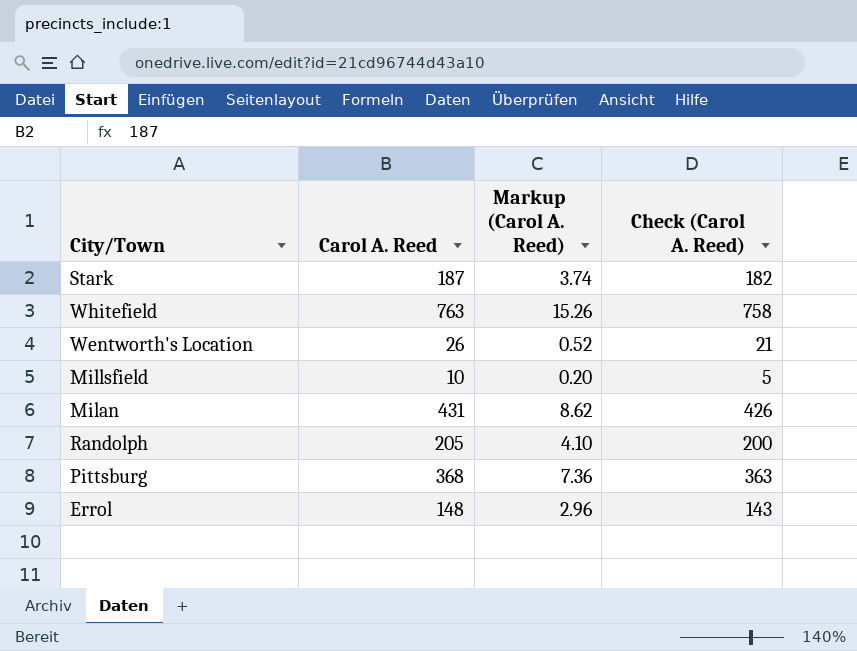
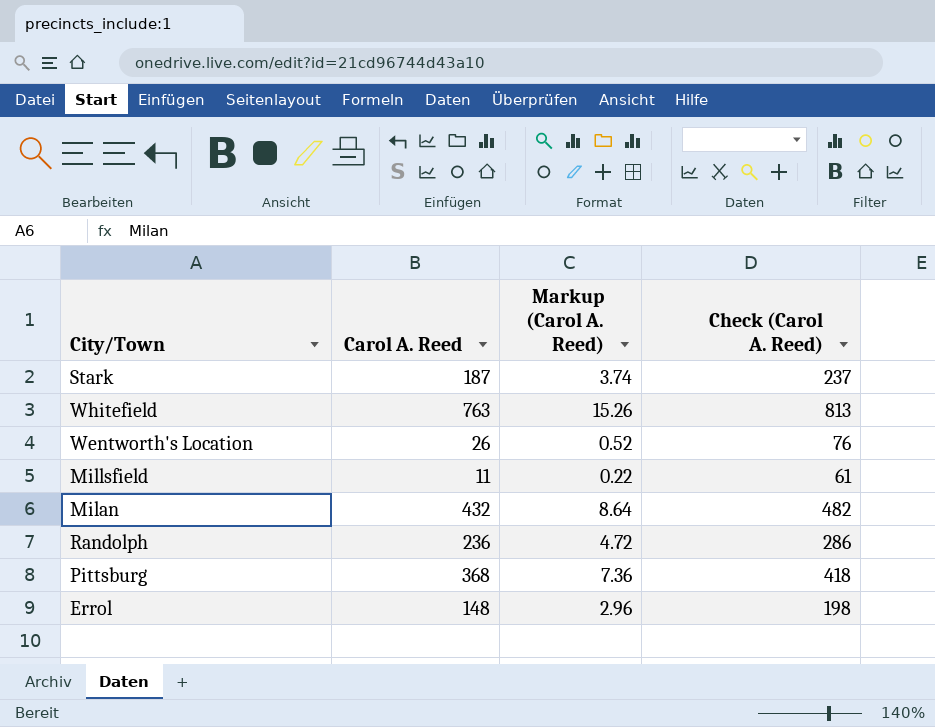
column Check (Carol A. Reed) | formula: [Carol A. Reed] - 5 -> [Carol A. Reed] + 50
Millsfield | Carol A. Reed: 10 -> 11
Millsfield | Markup (Carol A. Reed): 0.20 -> 0.22
Milan | Carol A. Reed: 431 -> 432
Milan | Markup (Carol A. Reed): 8.62 -> 8.64
Randolph | Carol A. Reed: 205 -> 236
Randolph | Markup (Carol A. Reed): 4.10 -> 4.72

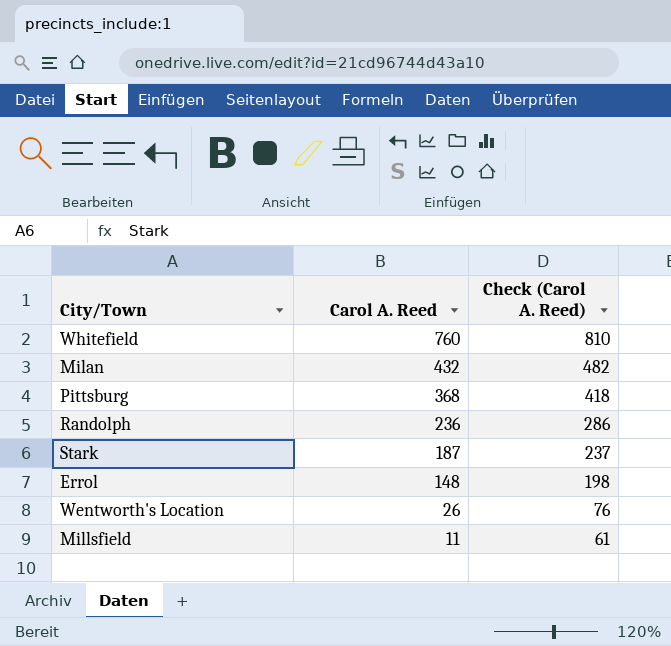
row order: none -> Carol A. Reed descending
column Markup (Carol A. Reed) | formula: [Carol A. Reed] * 0.02 -> none
Whitefield | Carol A. Reed: 763 -> 760
Whitefield | Check (Carol A. Reed): 813 -> 810

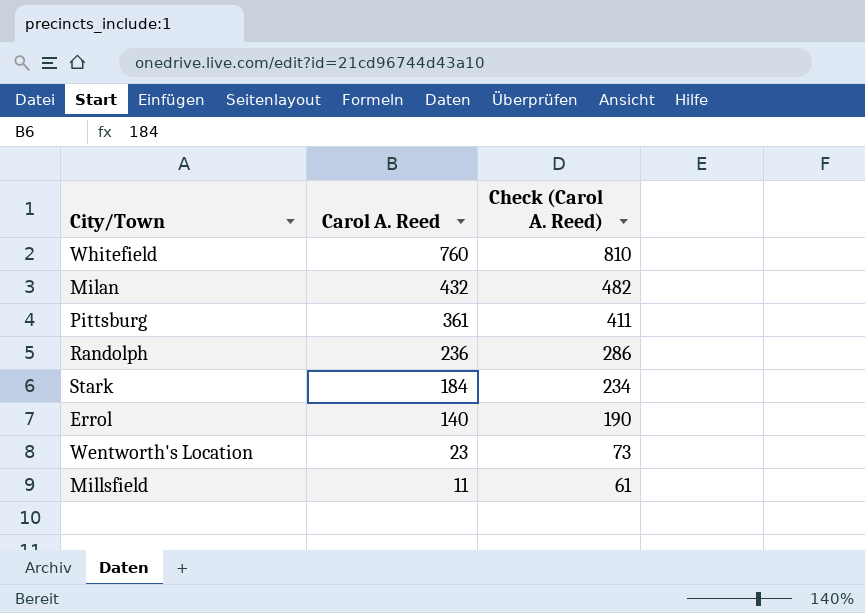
Pittsburg | Carol A. Reed: 368 -> 361
Pittsburg | Check (Carol A. Reed): 418 -> 411
Stark | Carol A. Reed: 187 -> 184
Stark | Check (Carol A. Reed): 237 -> 234
Errol | Carol A. Reed: 148 -> 140
Errol | Check (Carol A. Reed): 198 -> 190
Wentworth's Location | Carol A. Reed: 26 -> 23
Wentworth's Location | Check (Carol A. Reed): 76 -> 73

